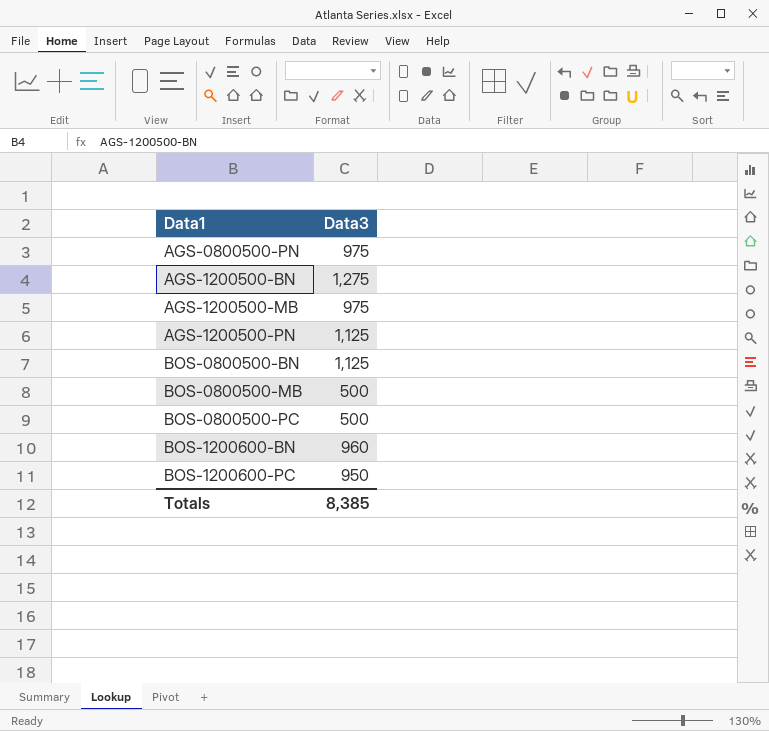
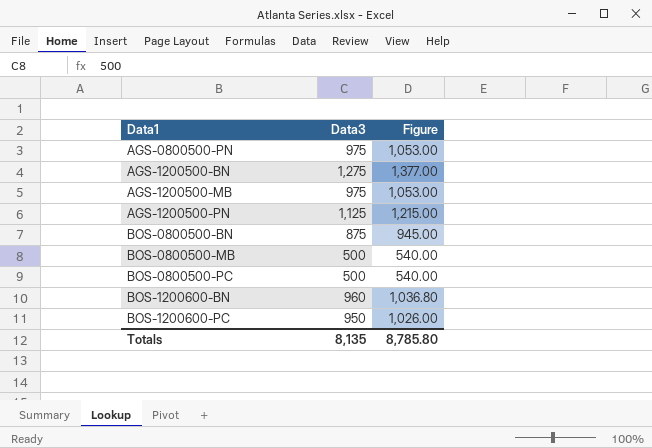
column Figure | formula: none -> [Data3] * 1.08
BOS-0800500-BN | Data3: 1,125 -> 875
Totals | Data3: 8,385 -> 8,135

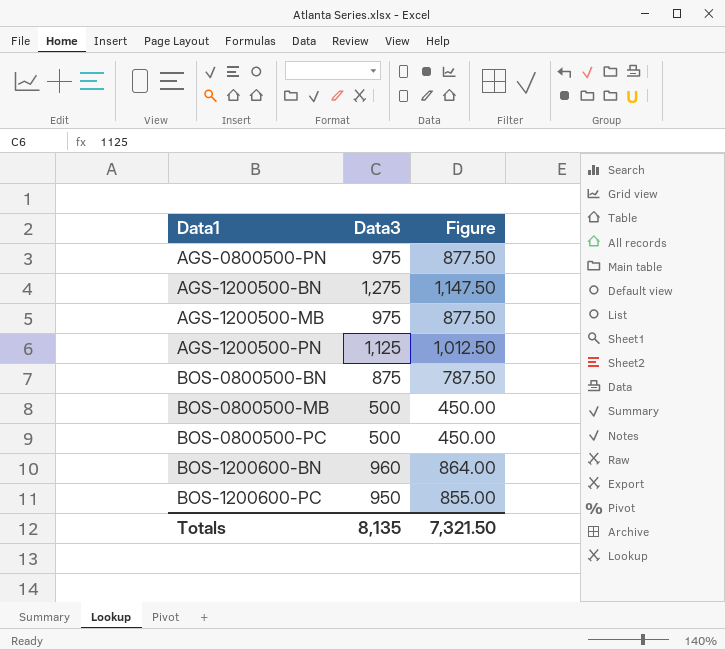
column Figure | formula: [Data3] * 1.08 -> [Data3] * 0.9
Totals | Figure: 8,785.80 -> 7,321.50

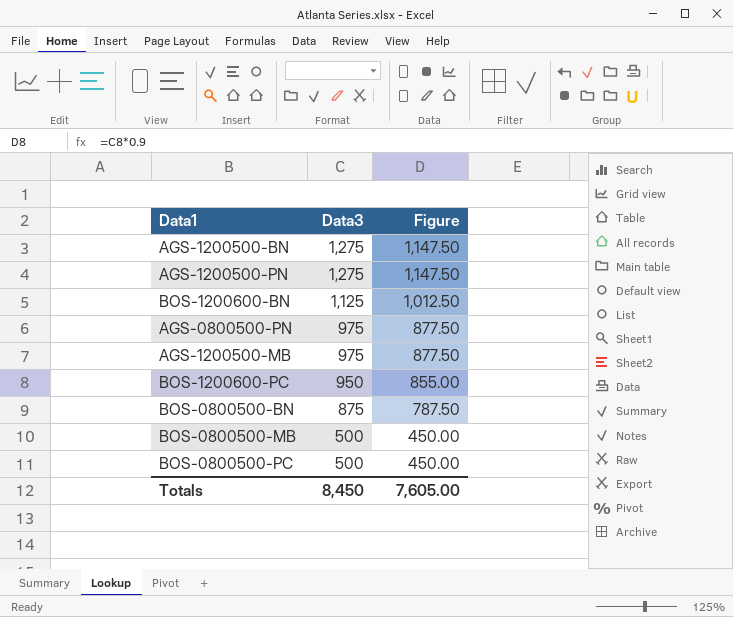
row order: Data1 ascending -> Data3 descending
AGS-1200500-PN | Data3: 1,125 -> 1,275
AGS-1200500-PN | Figure: 1,012.50 -> 1,147.50
BOS-1200600-BN | Data3: 960 -> 1,125
BOS-1200600-BN | Figure: 864.00 -> 1,012.50
Totals | Data3: 8,135 -> 8,450
Totals | Figure: 7,321.50 -> 7,605.00

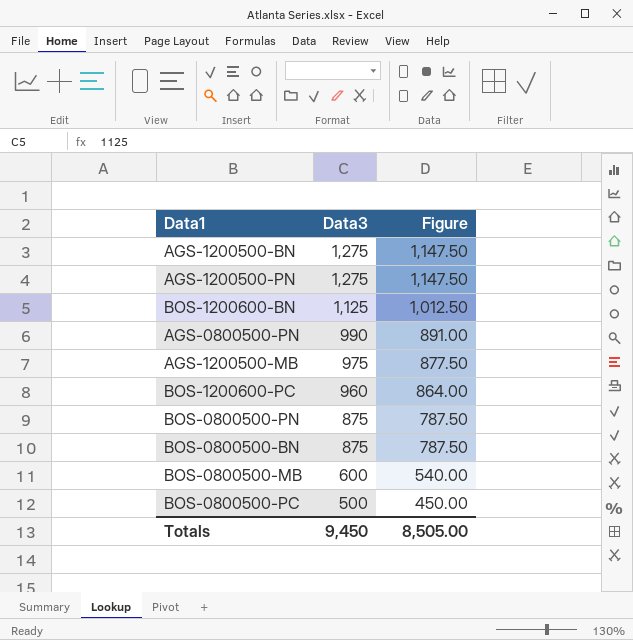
AGS-0800500-PN | Data3: 975 -> 990
AGS-0800500-PN | Figure: 877.50 -> 891.00
BOS-1200600-PC | Data3: 950 -> 960
BOS-1200600-PC | Figure: 855.00 -> 864.00
row BOS-0800500-PN: none -> 875 | 787.50
BOS-0800500-MB | Data3: 500 -> 600
BOS-0800500-MB | Figure: 450.00 -> 540.00
Totals | Data3: 8,450 -> 9,450
Totals | Figure: 7,605.00 -> 8,505.00

